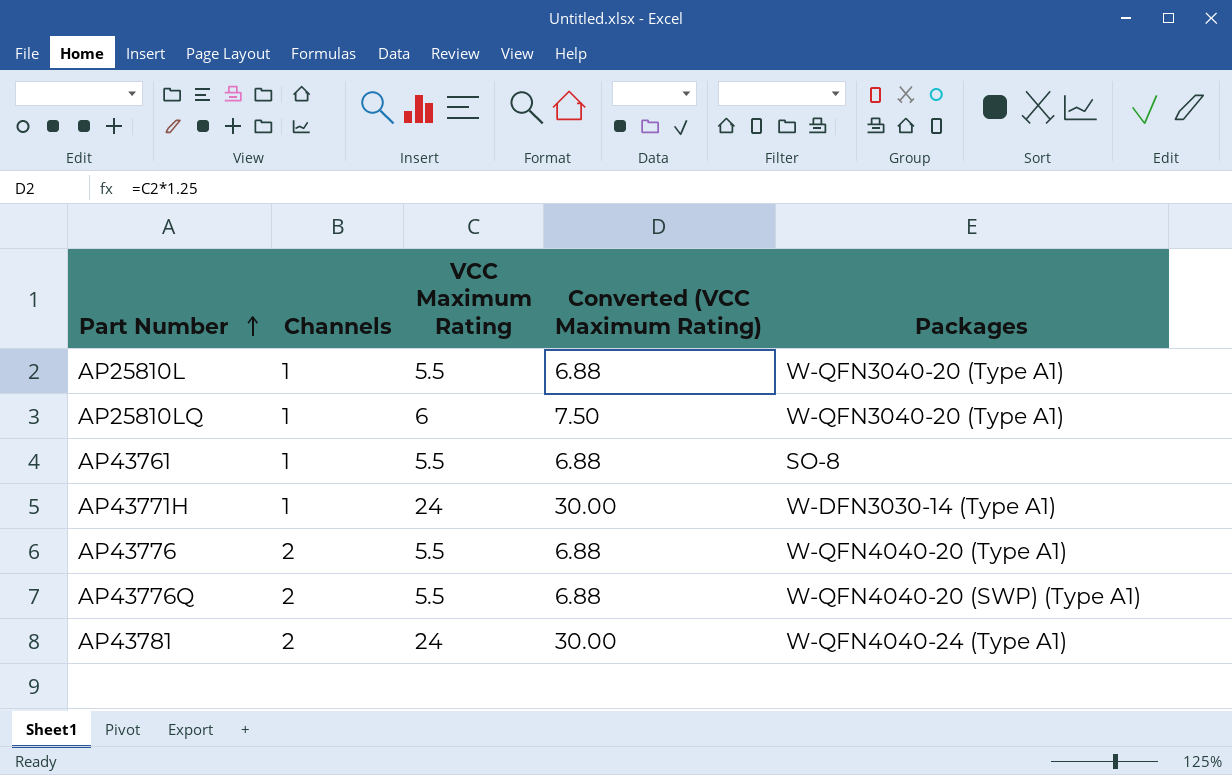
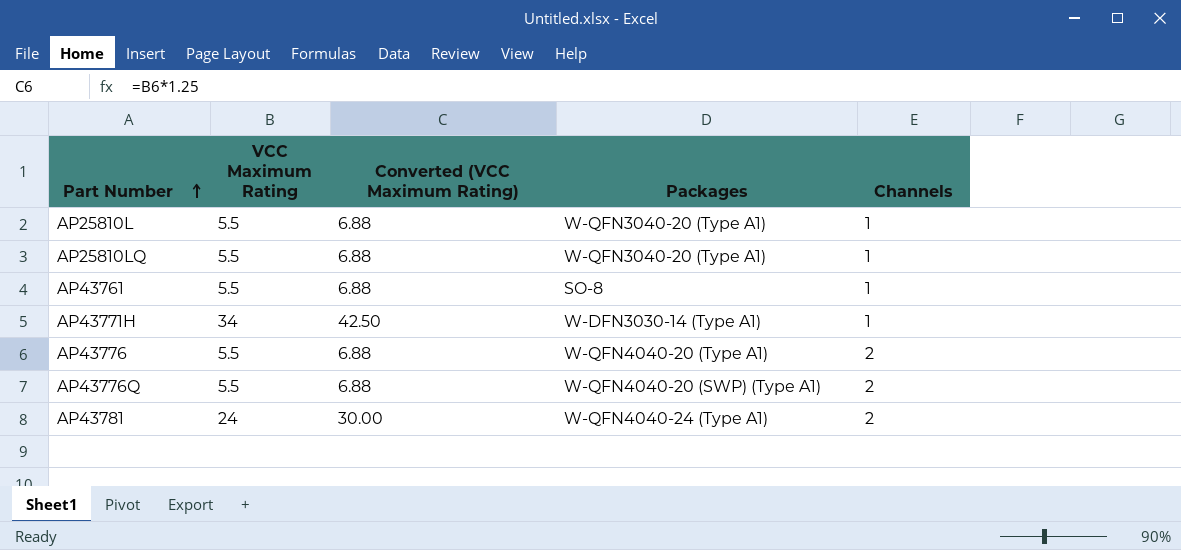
column Channels | position: 2 -> 5
AP25810LQ | VCC Maximum Rating: 6 -> 5.5
AP25810LQ | Converted (VCC Maximum Rating): 7.50 -> 6.88
AP43771H | VCC Maximum Rating: 24 -> 34
AP43771H | Converted (VCC Maximum Rating): 30.00 -> 42.50

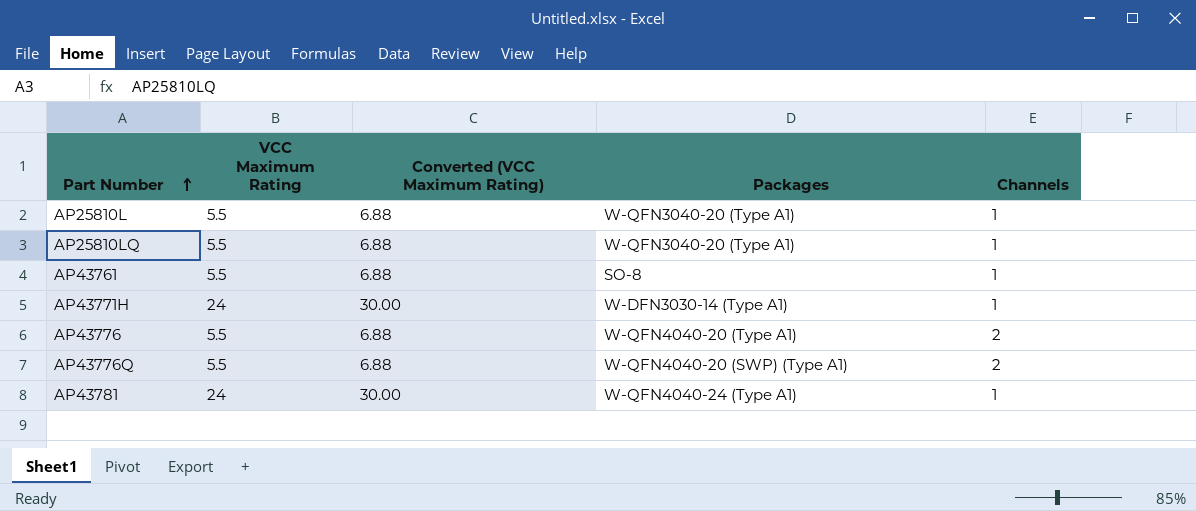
AP43771H | VCC Maximum Rating: 34 -> 24
AP43771H | Converted (VCC Maximum Rating): 42.50 -> 30.00
AP43781 | Channels: 2 -> 1

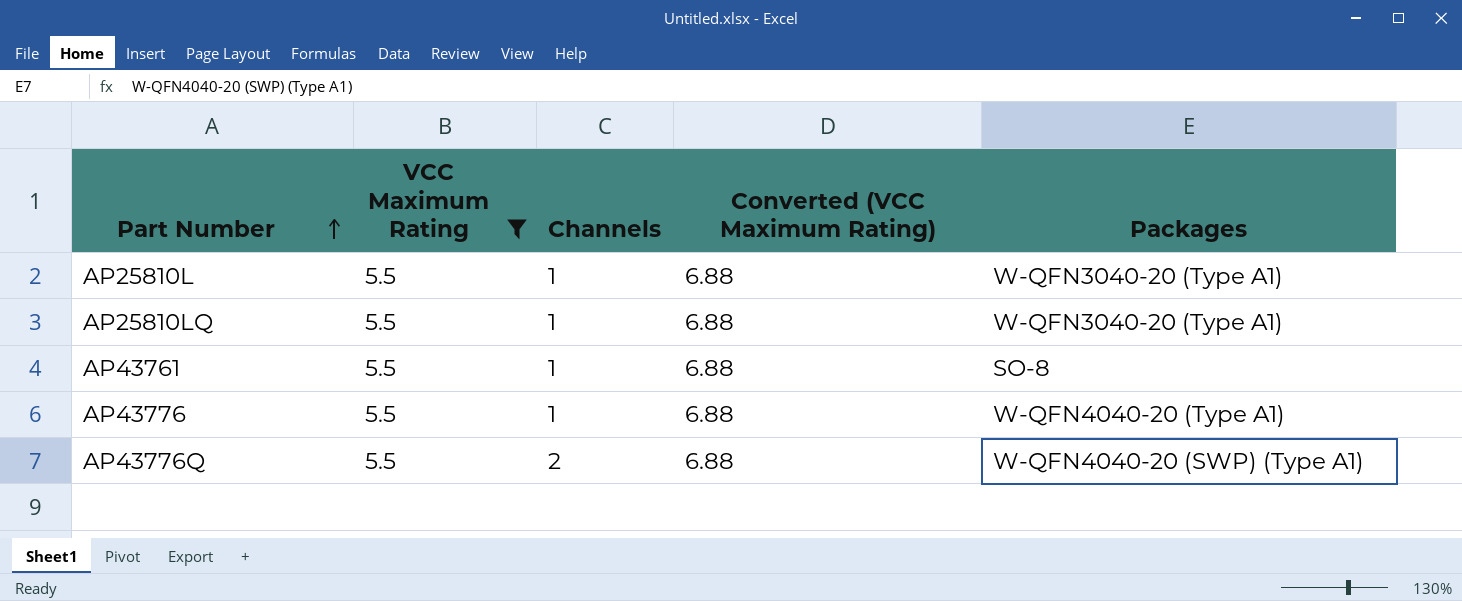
filter: none -> VCC Maximum Rating = 5.5
column Channels | position: 5 -> 3
AP43776 | Channels: 2 -> 1

